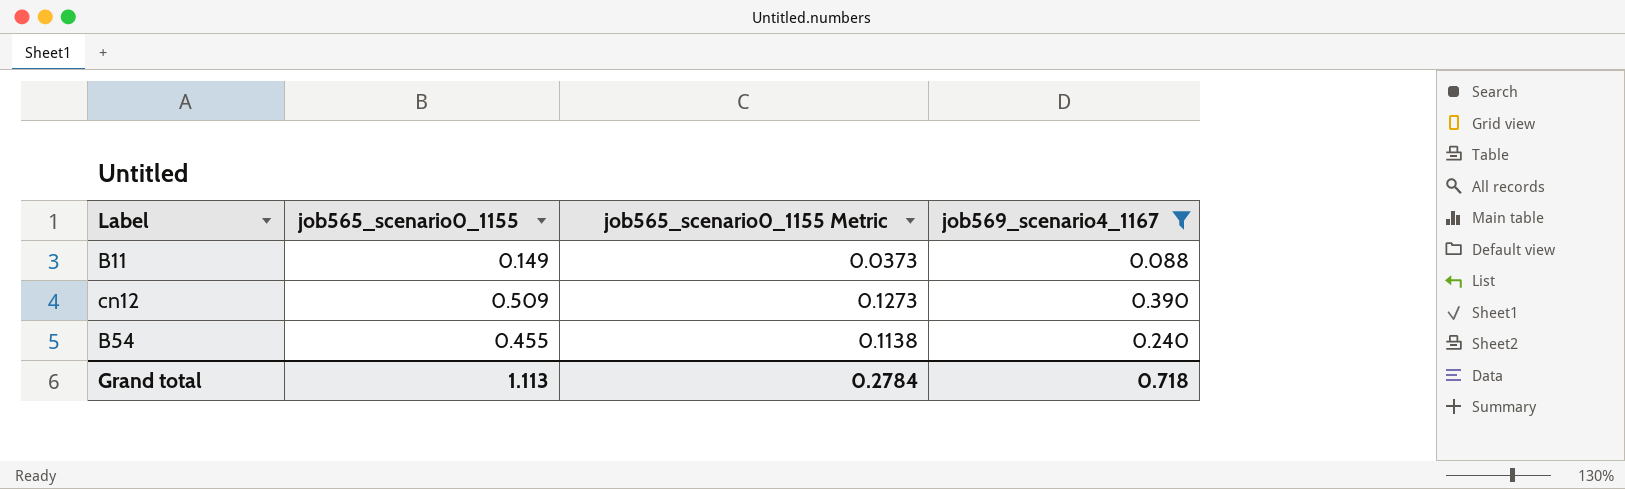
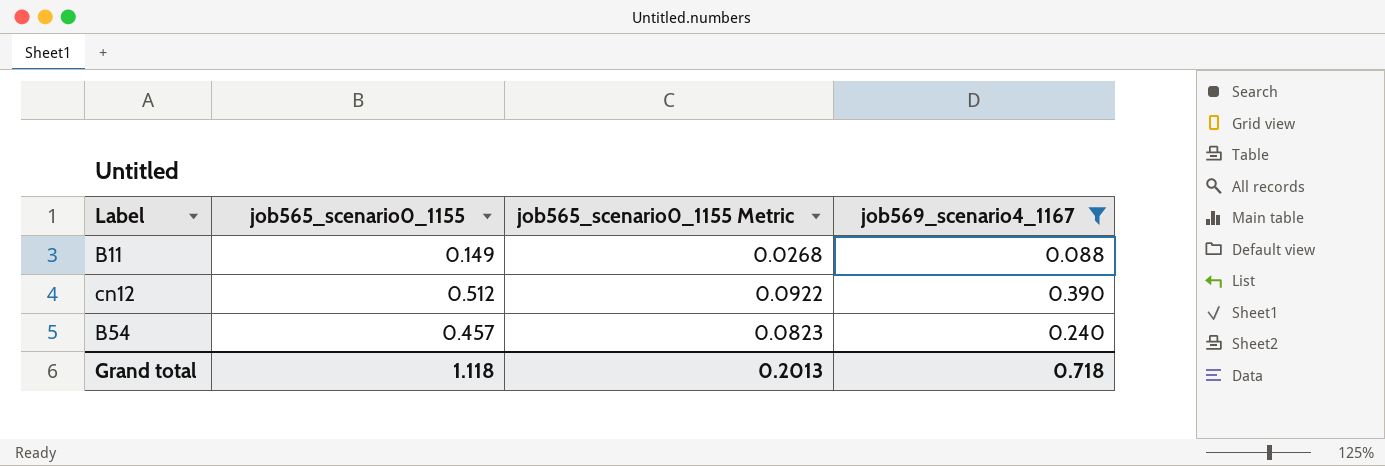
column job565_scenario0_1155 Metric | formula: [job565_scenario0_1155] * 0.25 -> [job565_scenario0_1155] * 0.18
cn12 | job565_scenario0_1155: 0.509 -> 0.512
B54 | job565_scenario0_1155: 0.455 -> 0.457
Grand total | job565_scenario0_1155: 1.113 -> 1.118
Grand total | job565_scenario0_1155 Metric: 0.2784 -> 0.2013

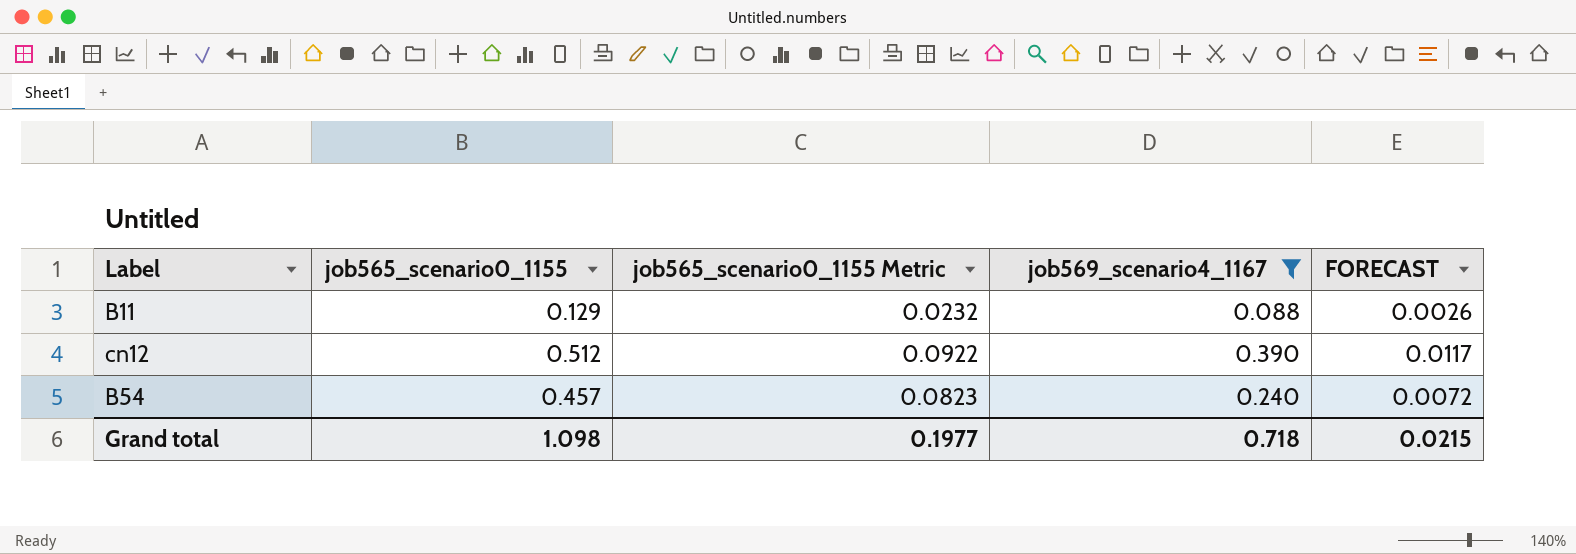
column FORECAST | formula: none -> [job569_scenario4_1167] * 0.03
B11 | job565_scenario0_1155: 0.149 -> 0.129
B11 | job565_scenario0_1155 Metric: 0.0268 -> 0.0232
Grand total | job565_scenario0_1155: 1.118 -> 1.098
Grand total | job565_scenario0_1155 Metric: 0.2013 -> 0.1977

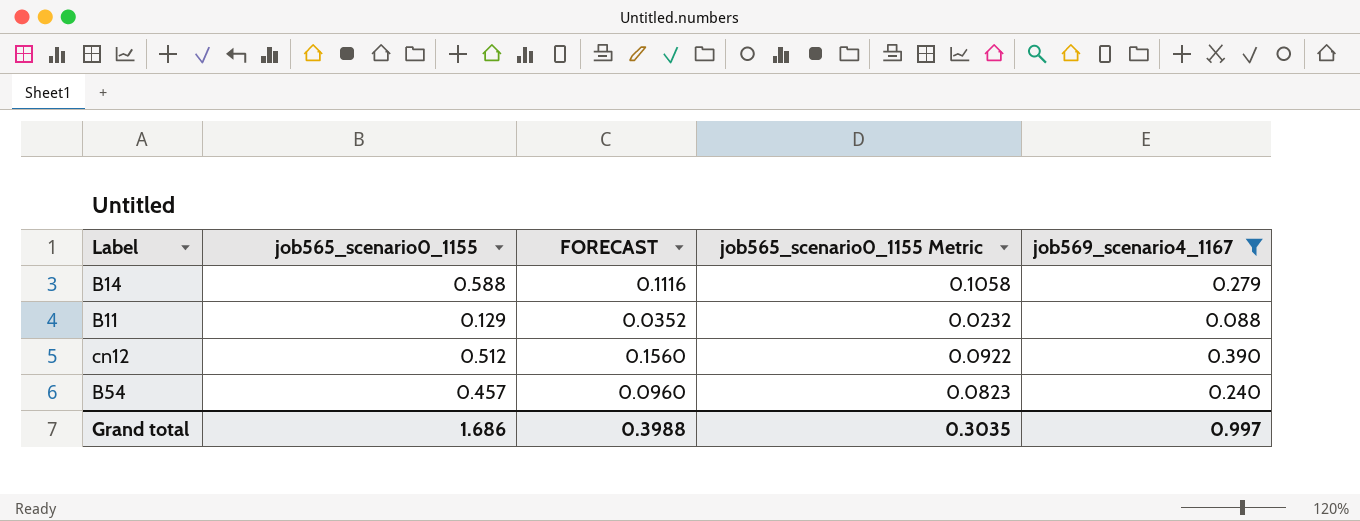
column FORECAST | formula: [job569_scenario4_1167] * 0.03 -> [job569_scenario4_1167] * 0.4
column FORECAST | position: 5 -> 3
row B14: none -> 0.588 | 0.1116 | 0.1058 | 0.279
Grand total | job565_scenario0_1155: 1.098 -> 1.686
Grand total | FORECAST: 0.0215 -> 0.3988
Grand total | job565_scenario0_1155 Metric: 0.1977 -> 0.3035
Grand total | job569_scenario4_1167: 0.718 -> 0.997

